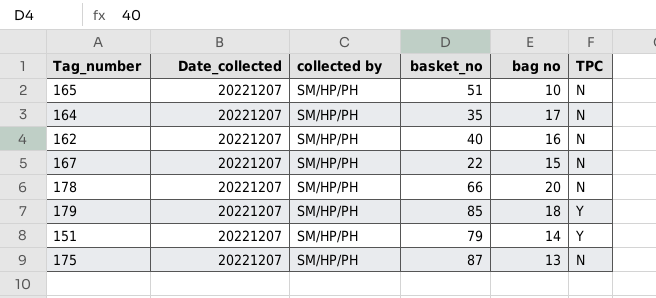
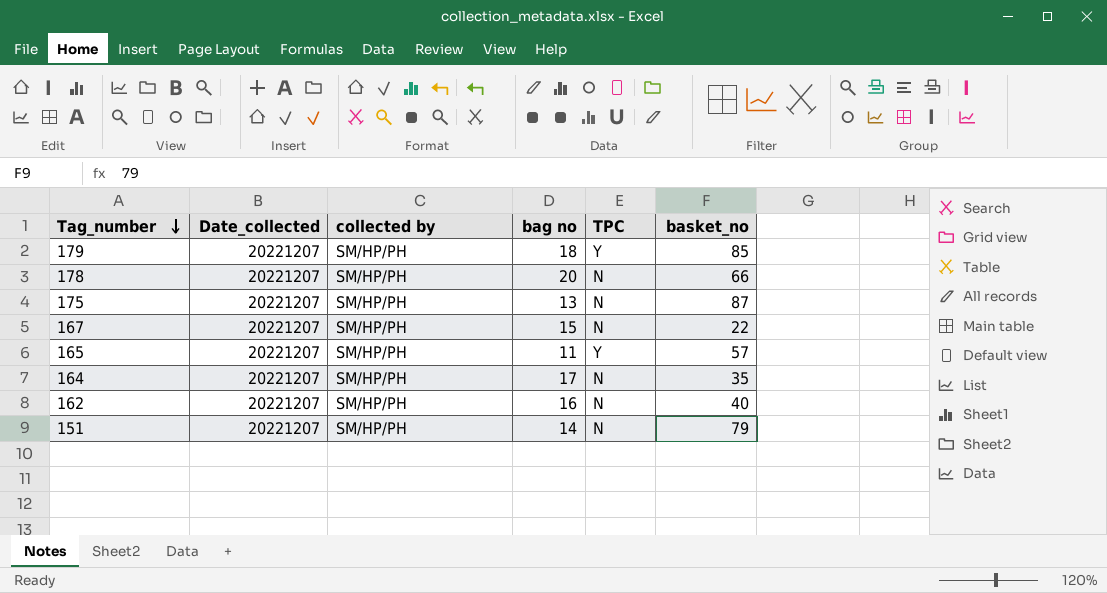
row order: none -> Tag_number descending
column basket_no | position: 4 -> 6
165 | bag no: 10 -> 11
165 | TPC: N -> Y
165 | basket_no: 51 -> 57
151 | TPC: Y -> N

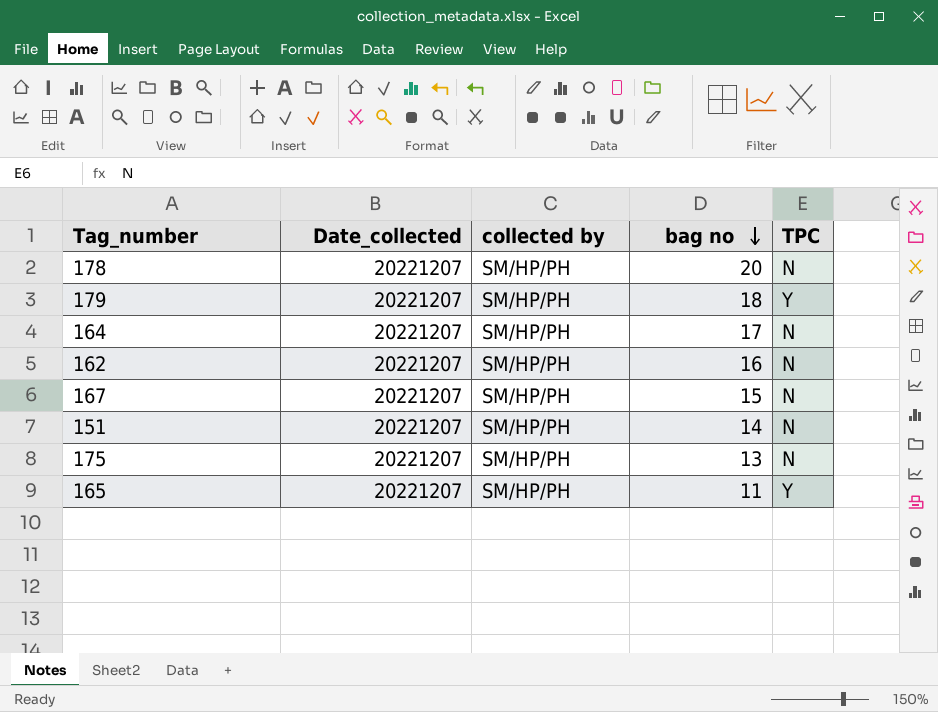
row order: Tag_number descending -> bag no descending
column basket_no | position: 6 -> none

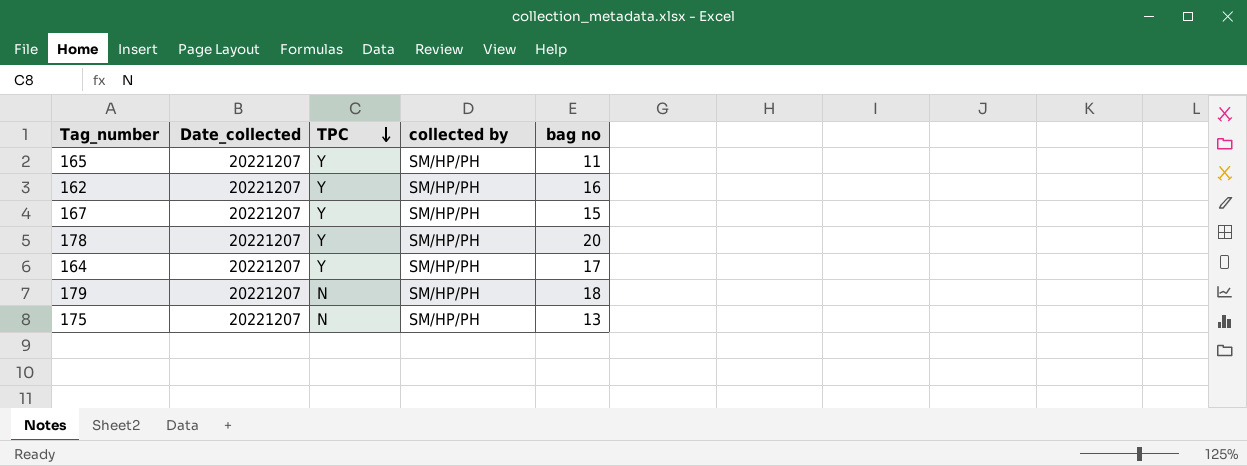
row order: bag no descending -> TPC descending
column TPC | position: 5 -> 3
row 151: 20221207 | SM/HP/PH | 14 | N -> none
162 | TPC: N -> Y
167 | TPC: N -> Y
178 | TPC: N -> Y
164 | TPC: N -> Y
179 | TPC: Y -> N

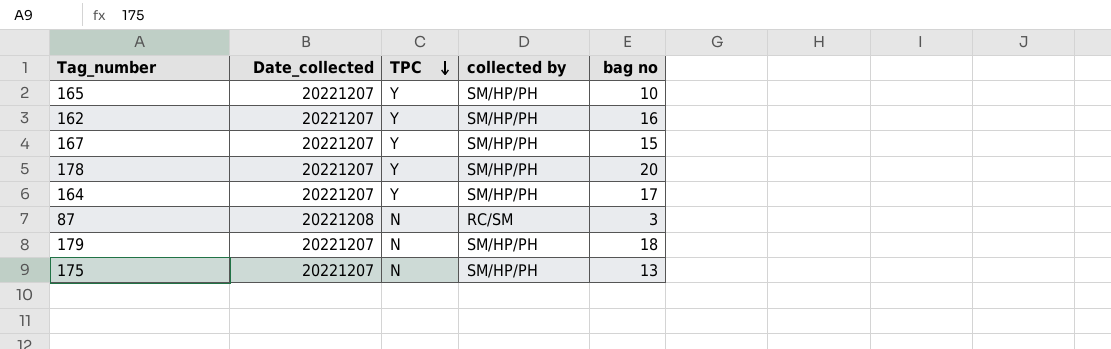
165 | bag no: 11 -> 10
row 87: none -> 20221208 | N | RC/SM | 3

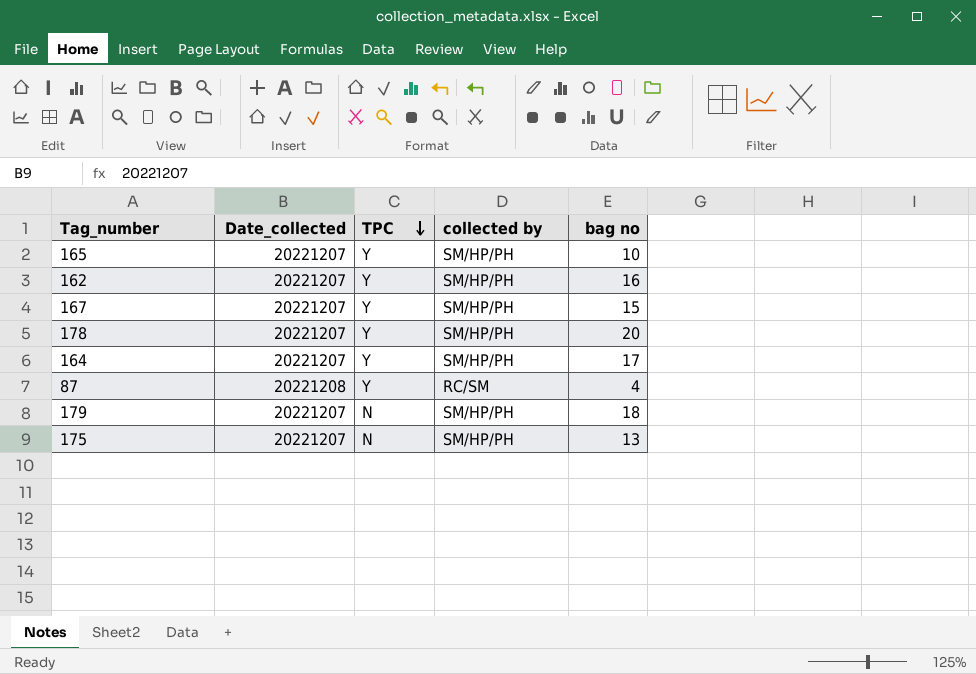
87 | TPC: N -> Y
87 | bag no: 3 -> 4

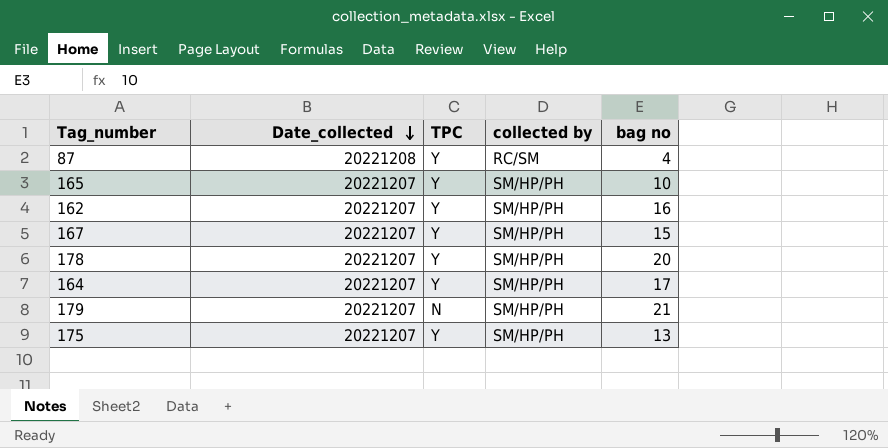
row order: TPC descending -> Date_collected descending
179 | bag no: 18 -> 21
175 | TPC: N -> Y

